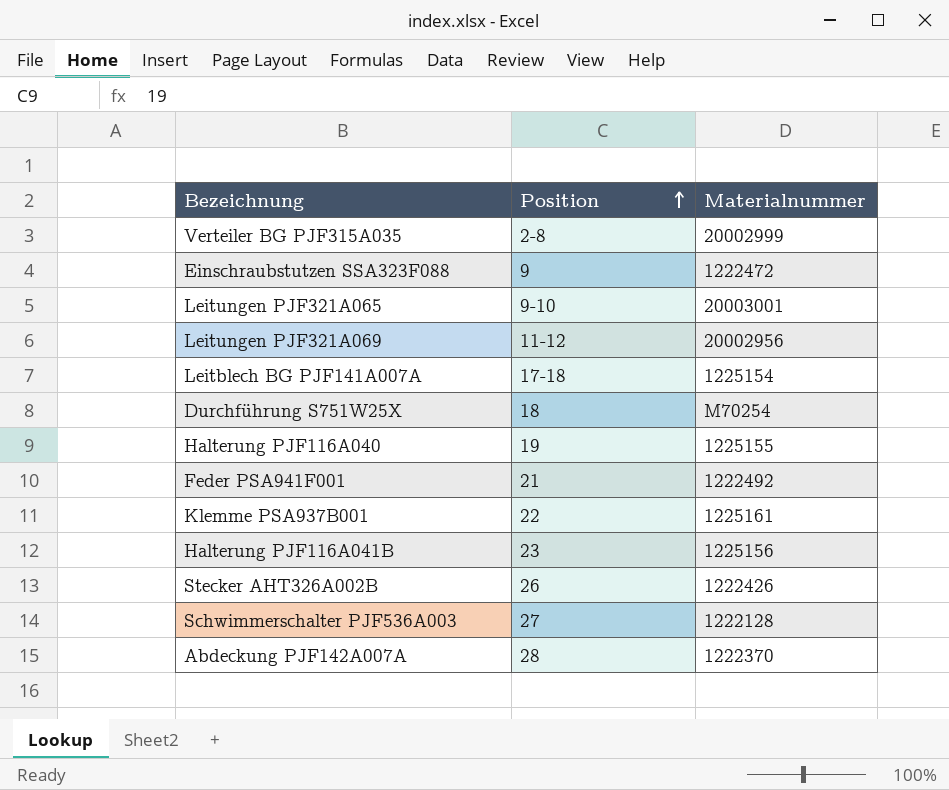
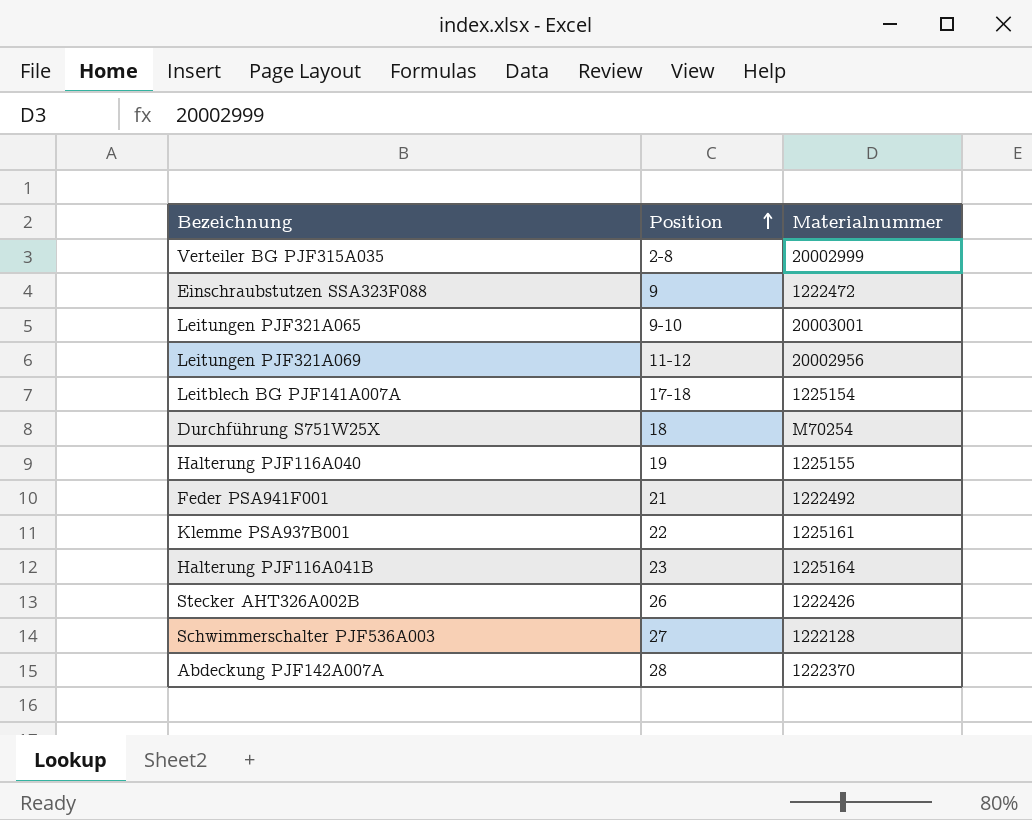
Halterung PJF116A041B | Materialnummer: 1225156 -> 1225164

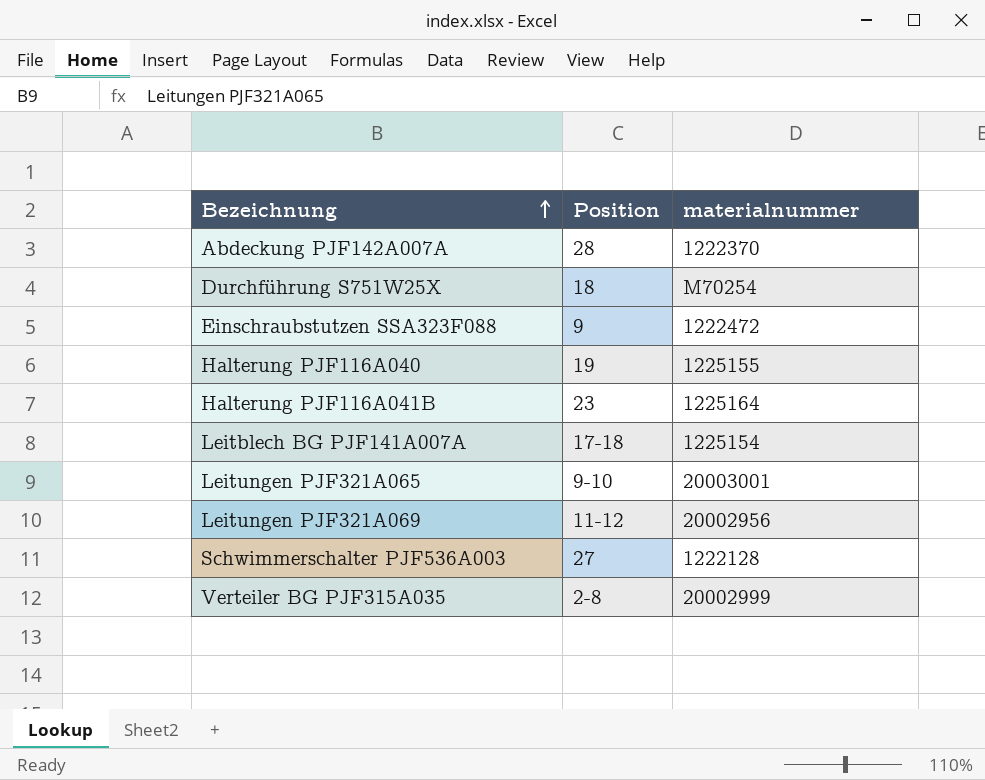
row order: Position ascending -> Bezeichnung ascending
column name: Materialnummer -> materialnummer
row Feder PSA941F001: 21 | 1222492 -> none
row Klemme PSA937B001: 22 | 1225161 -> none
row Stecker AHT326A002B: 26 | 1222426 -> none

